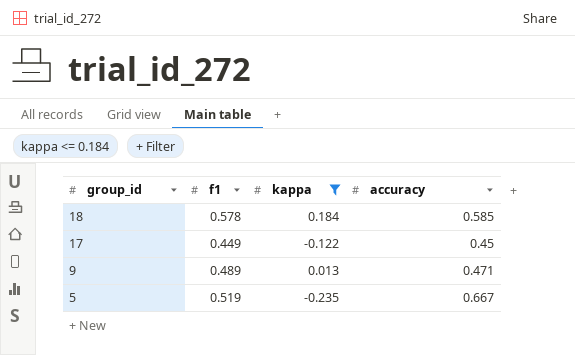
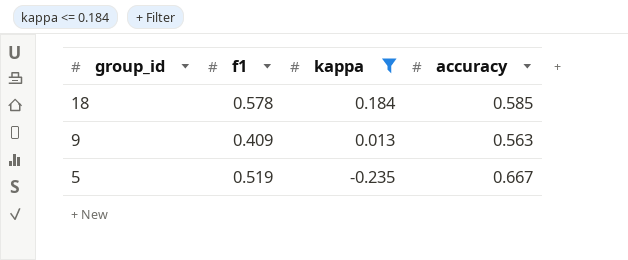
row 17: 0.449 | -0.122 | 0.45 -> none
9 | f1: 0.489 -> 0.409
9 | accuracy: 0.471 -> 0.563

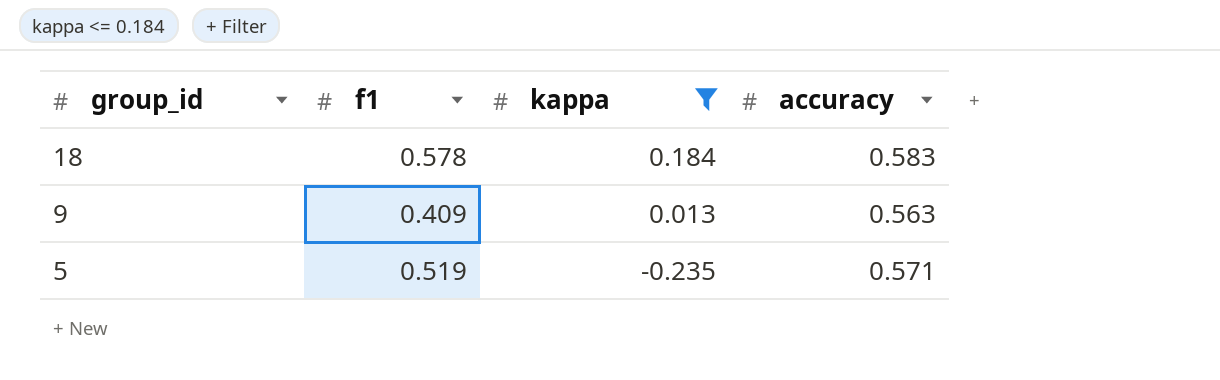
18 | accuracy: 0.585 -> 0.583
5 | accuracy: 0.667 -> 0.571

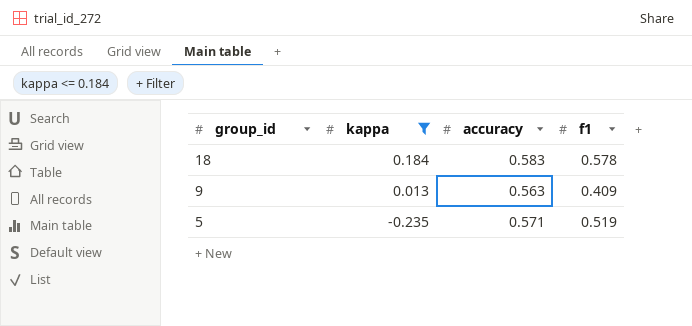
column f1 | position: 2 -> 4

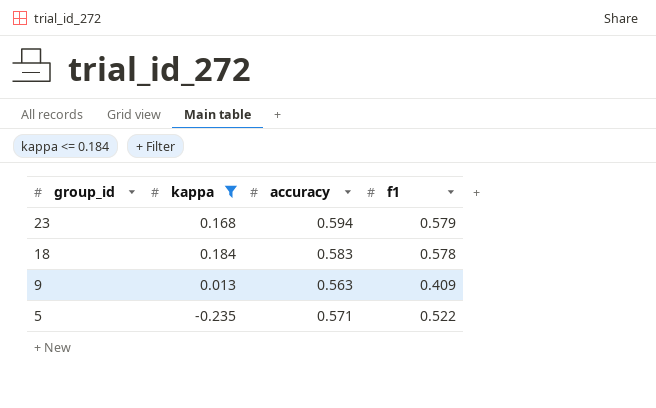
row 23: none -> 0.168 | 0.594 | 0.579
5 | f1: 0.519 -> 0.522

